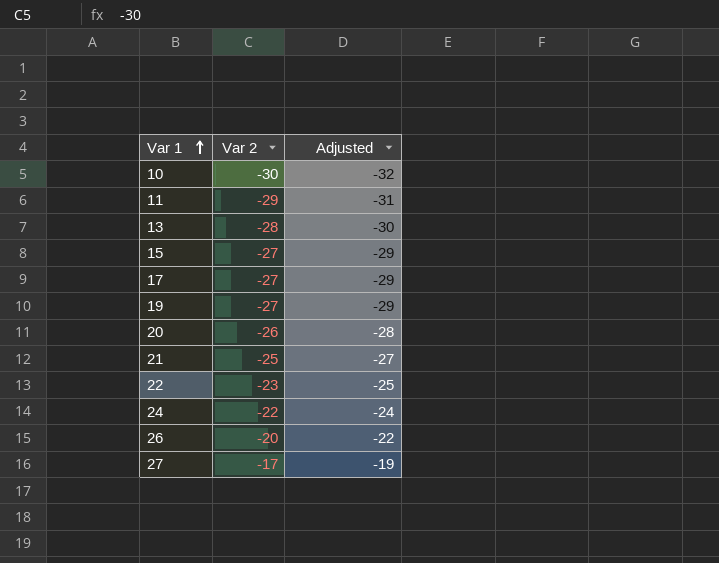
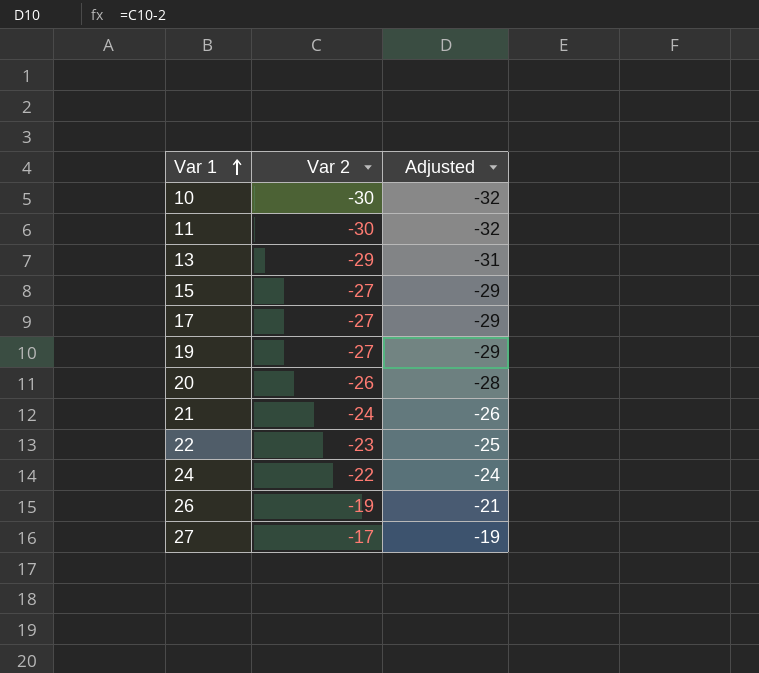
11 | Var 2: -29 -> -30
11 | Adjusted: -31 -> -32
13 | Var 2: -28 -> -29
13 | Adjusted: -30 -> -31
21 | Var 2: -25 -> -24
21 | Adjusted: -27 -> -26
26 | Var 2: -20 -> -19
26 | Adjusted: -22 -> -21

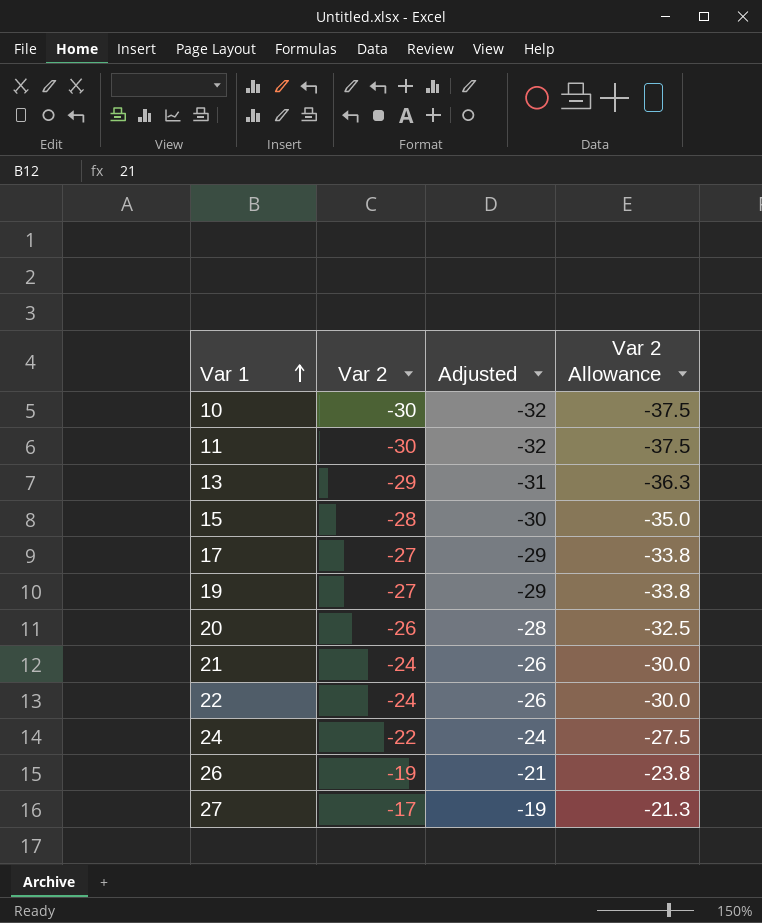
column Var 2 Allowance | formula: none -> [Var 2] * 1.25
15 | Var 2: -27 -> -28
15 | Adjusted: -29 -> -30
22 | Var 2: -23 -> -24
22 | Adjusted: -25 -> -26

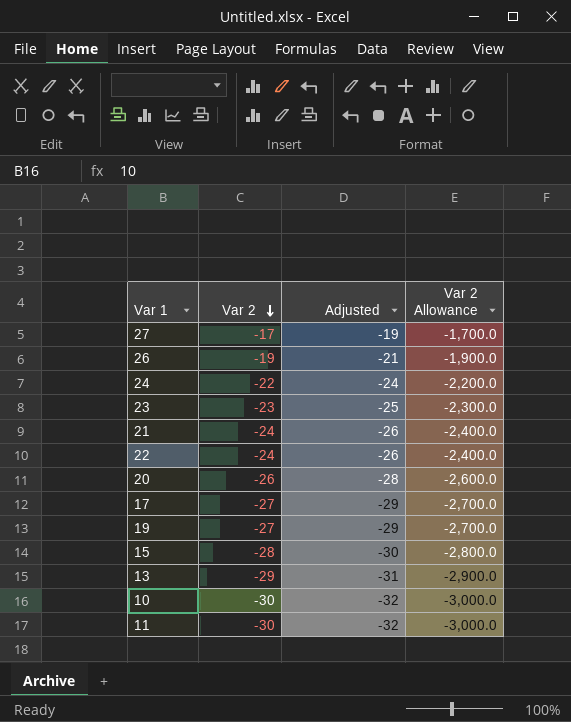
row order: Var 1 ascending -> Var 2 descending
column Var 2 Allowance | formula: [Var 2] * 1.25 -> [Var 2] * 100
row 23: none -> -23 | -25 | -2,300.0

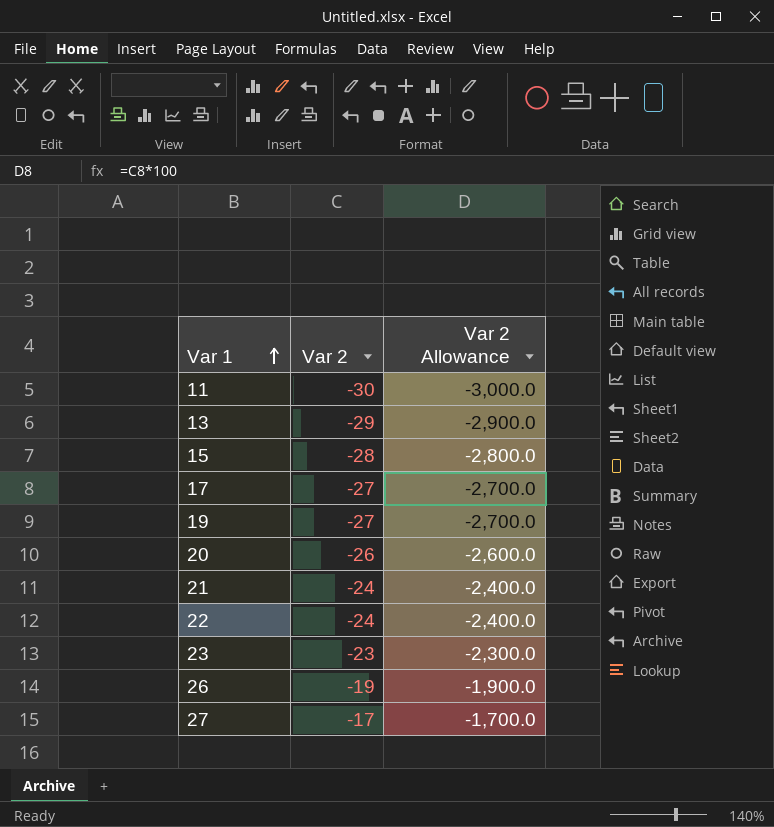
row order: Var 2 descending -> Var 1 ascending
column Adjusted | formula: [Var 2] - 2 -> none
row 24: -22 | -24 | -2,200.0 -> none
row 10: -30 | -32 | -3,000.0 -> none

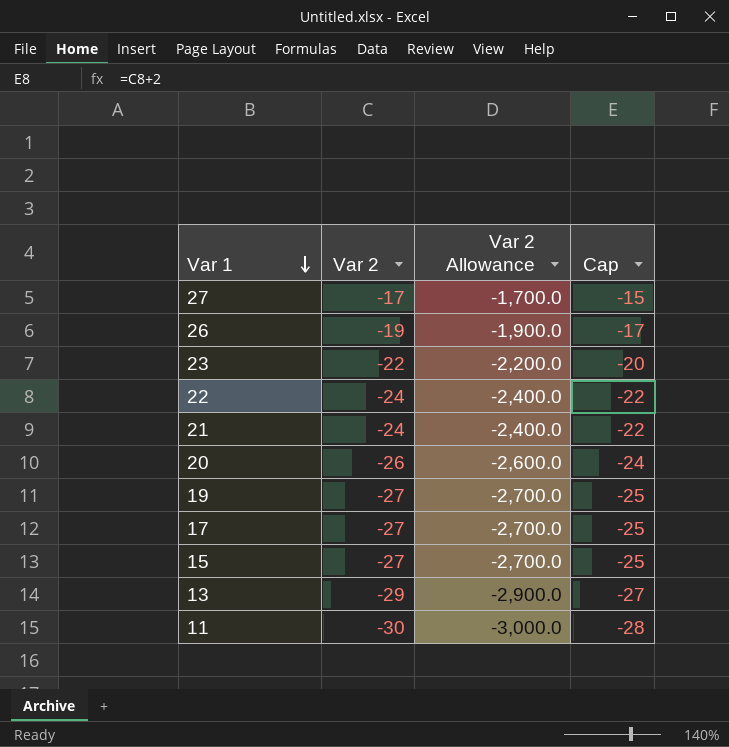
row order: Var 1 ascending -> Var 1 descending
column Cap | formula: none -> [Var 2] + 2
23 | Var 2: -23 -> -22
23 | Var 2 Allowance: -2,300.0 -> -2,200.0
15 | Var 2: -28 -> -27
15 | Var 2 Allowance: -2,800.0 -> -2,700.0

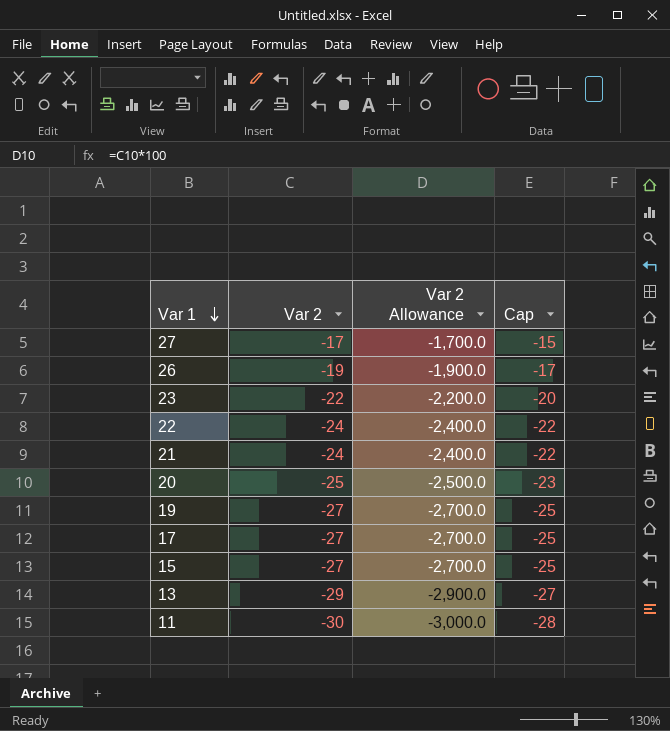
20 | Var 2: -26 -> -25
20 | Var 2 Allowance: -2,600.0 -> -2,500.0
20 | Cap: -24 -> -23

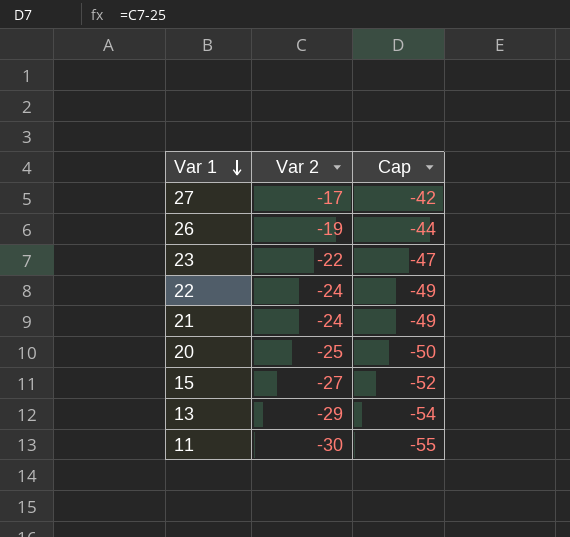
column Var 2 Allowance | formula: [Var 2] * 100 -> none
column Cap | formula: [Var 2] + 2 -> [Var 2] - 25
row 19: -27 | -2,700.0 | -25 -> none
row 17: -27 | -2,700.0 | -25 -> none

